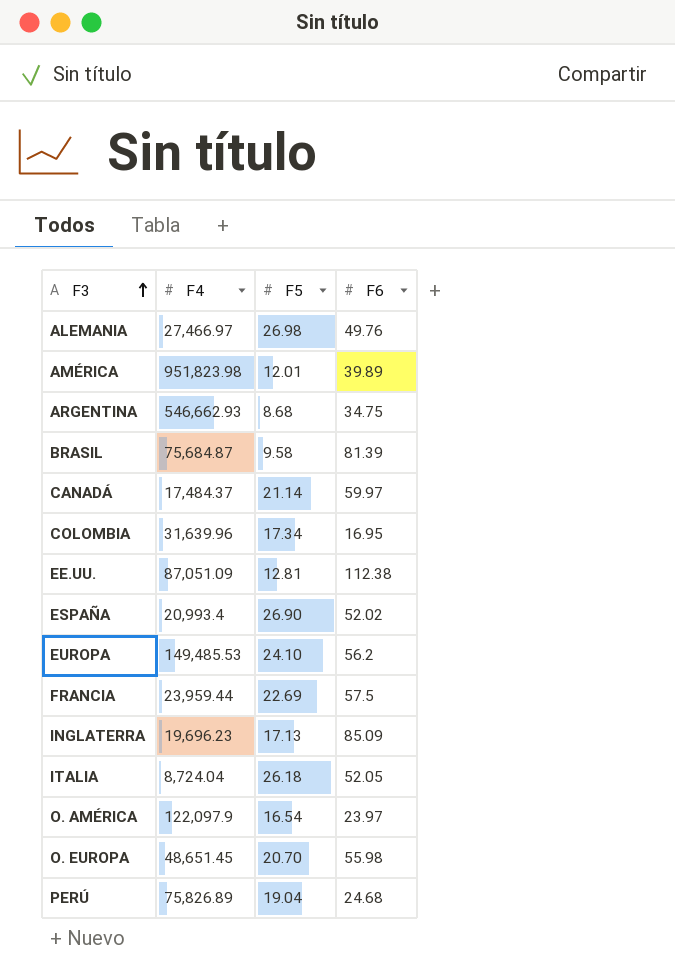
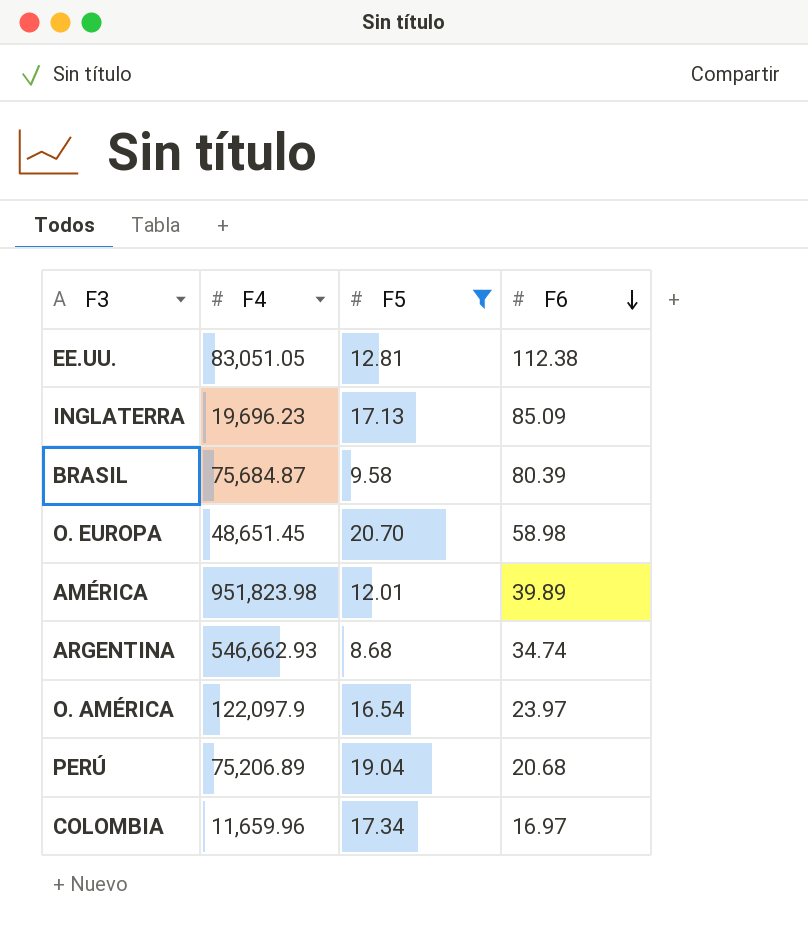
filter: none -> F5 <= 20.70
row order: F3 ascending -> F6 descending
EE.UU. | F4: 87,051.09 -> 83,051.05
BRASIL | F6: 81.39 -> 80.39
O. EUROPA | F6: 55.98 -> 58.98
ARGENTINA | F6: 34.75 -> 34.74
PERÚ | F4: 75,826.89 -> 75,206.89
PERÚ | F6: 24.68 -> 20.68
COLOMBIA | F4: 31,639.96 -> 11,659.96
COLOMBIA | F6: 16.95 -> 16.97

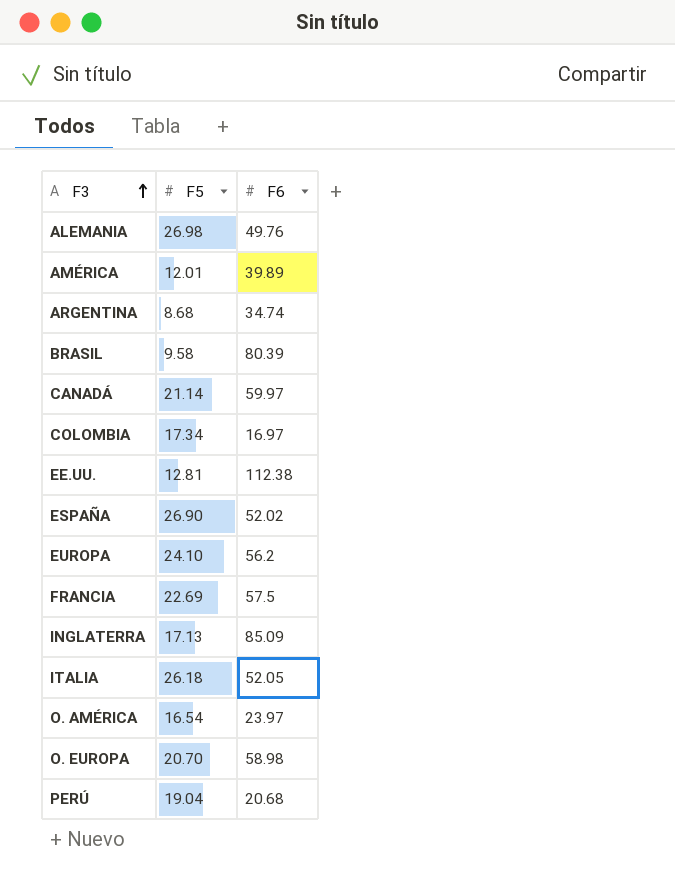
filter: F5 <= 20.70 -> none
row order: F6 descending -> F3 ascending
column F4 | position: 2 -> none

